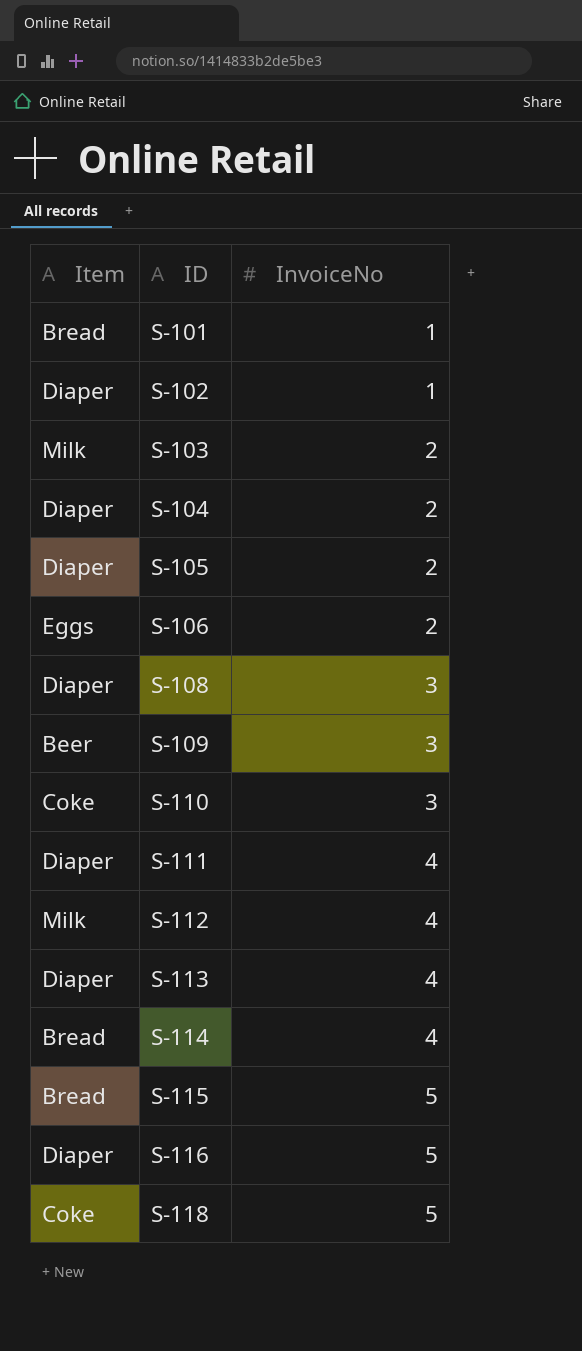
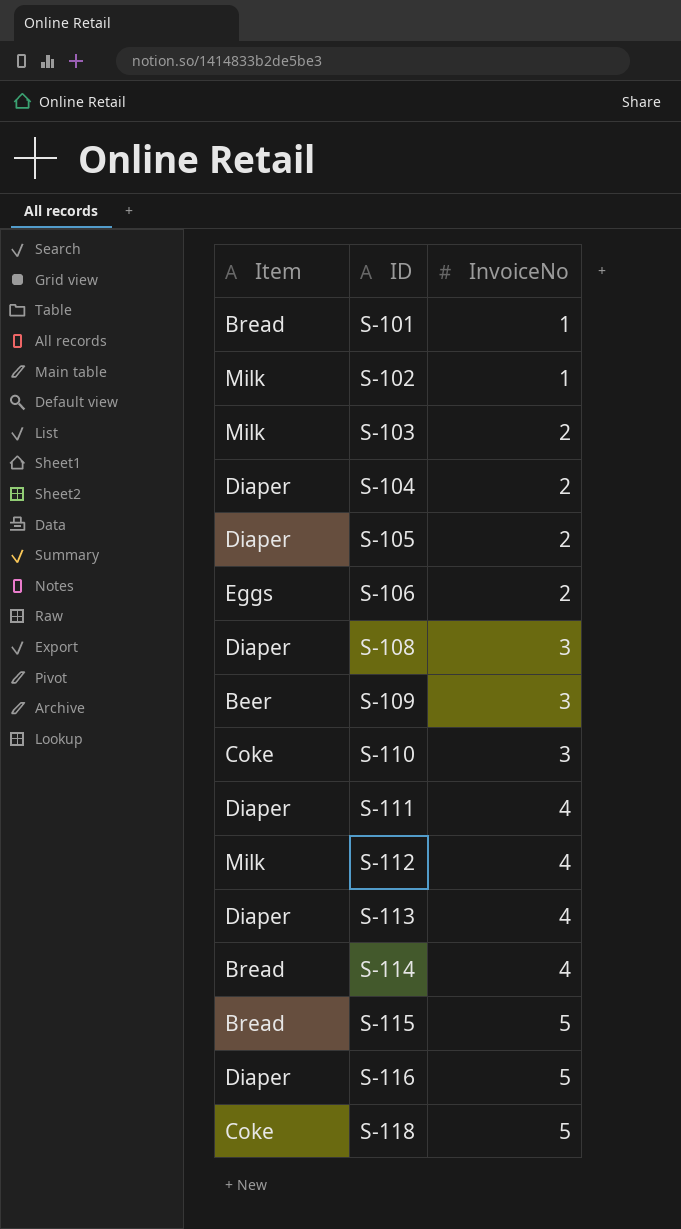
S-102 | Item: Diaper -> Milk

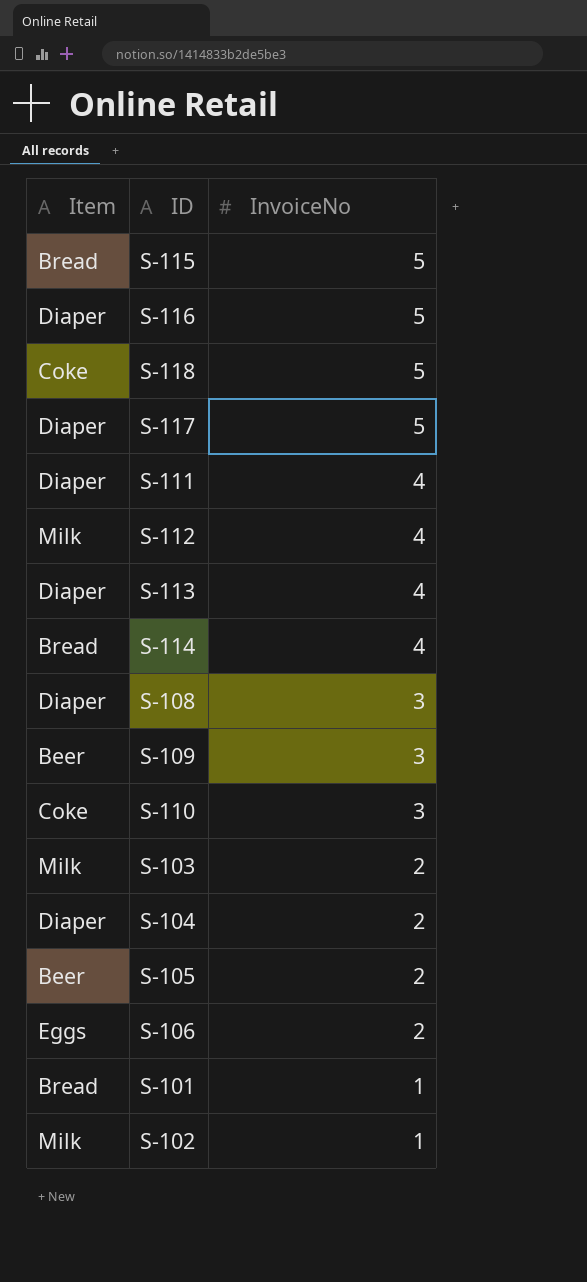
row order: ID ascending -> InvoiceNo descending
row S-117: none -> Diaper | 5
S-105 | Item: Diaper -> Beer

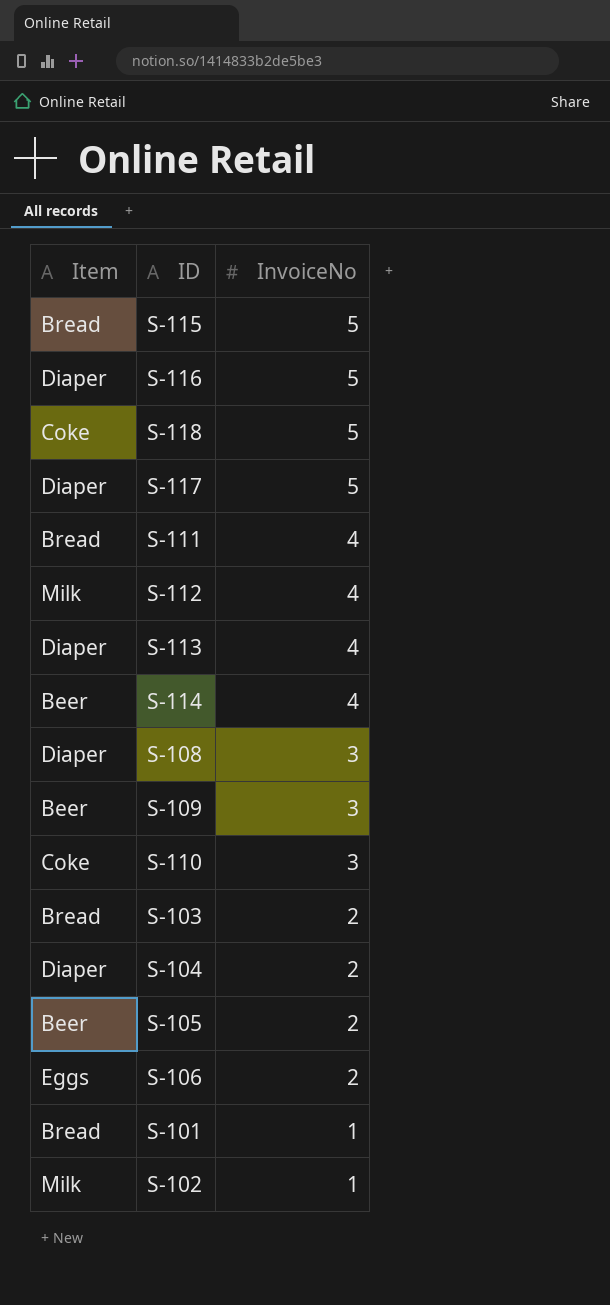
S-111 | Item: Diaper -> Bread
S-114 | Item: Bread -> Beer
S-103 | Item: Milk -> Bread

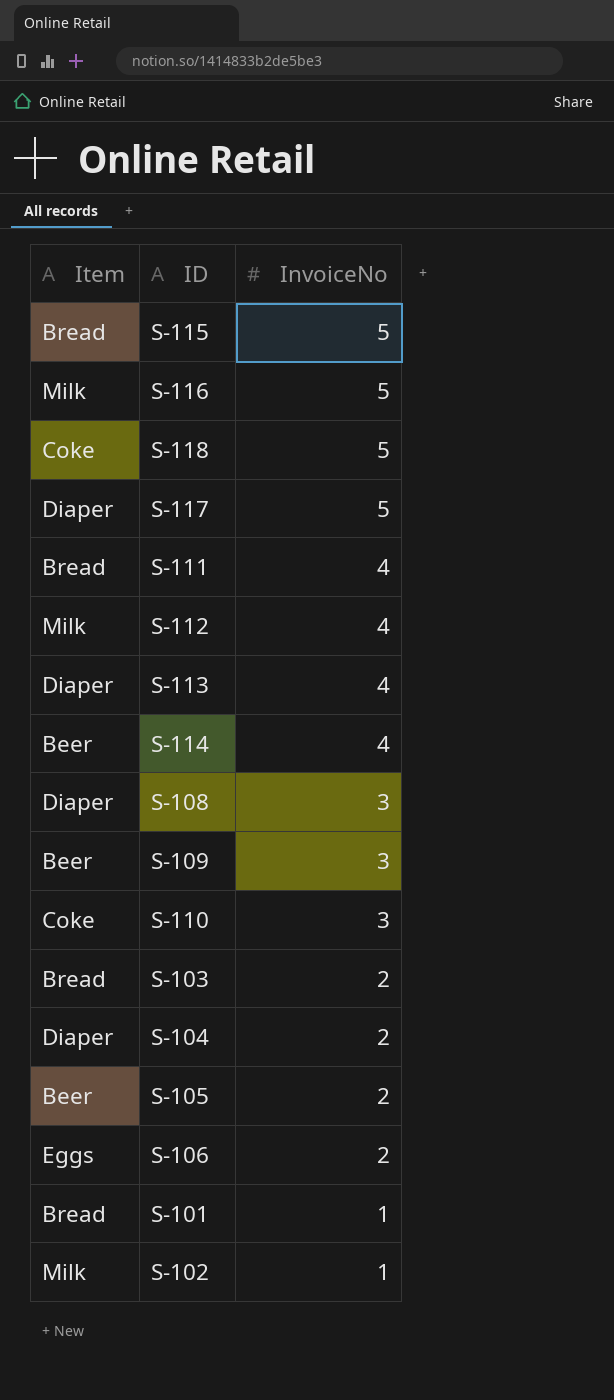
S-116 | Item: Diaper -> Milk

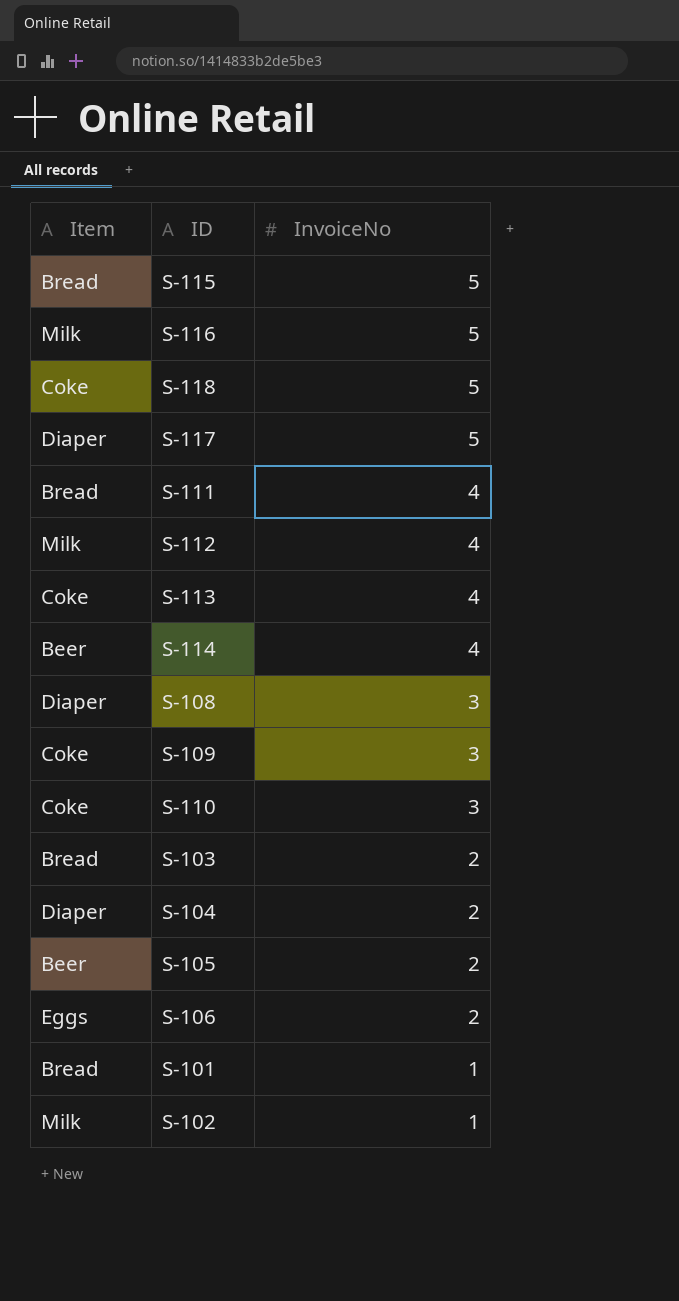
S-113 | Item: Diaper -> Coke
S-109 | Item: Beer -> Coke

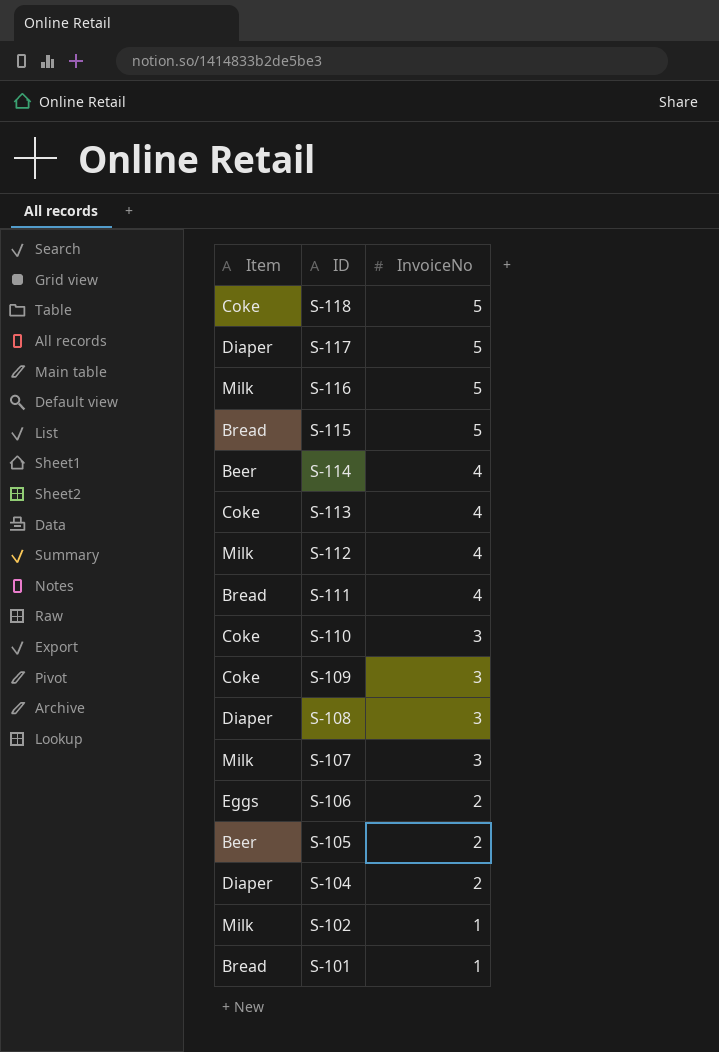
row order: InvoiceNo descending -> ID descending
row S-103: Bread | 2 -> none
row S-107: none -> Milk | 3

